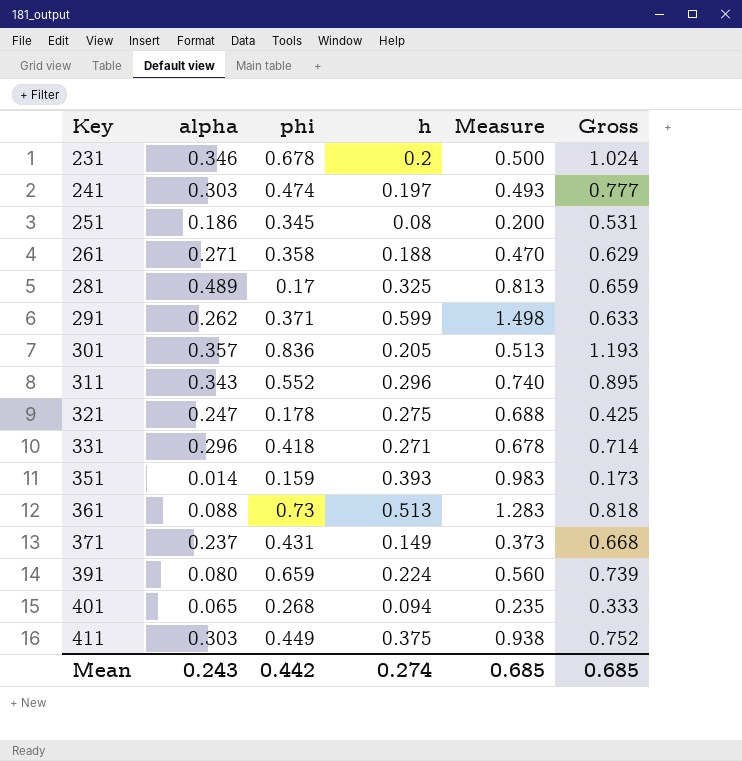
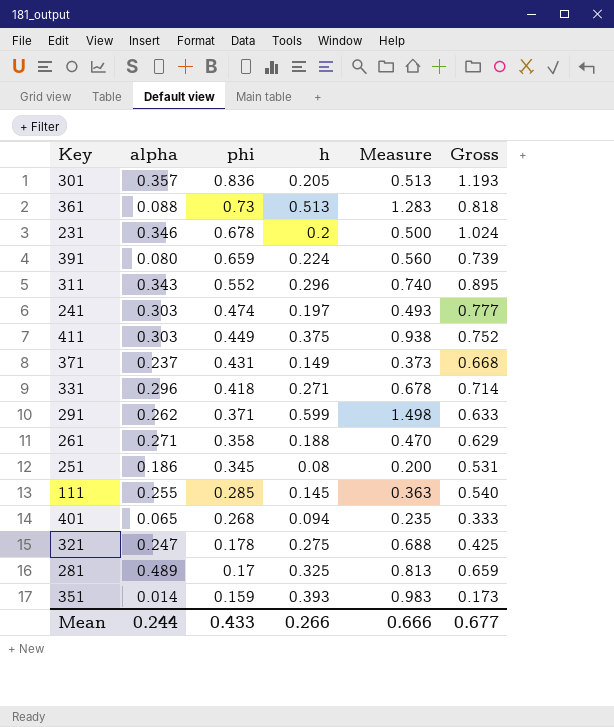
row order: Key ascending -> phi descending
row 111: none -> 0.255 | 0.285 | 0.145 | 0.363 | 0.540
Mean | alpha: 0.243 -> 0.244
Mean | phi: 0.442 -> 0.433
Mean | h: 0.274 -> 0.266
Mean | Measure: 0.685 -> 0.666
Mean | Gross: 0.685 -> 0.677

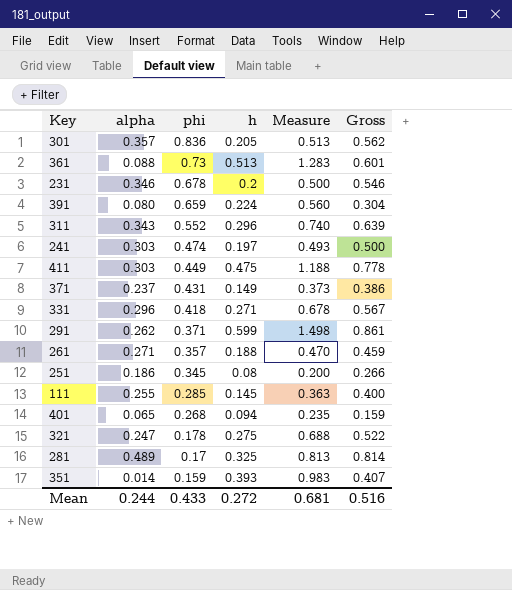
column Gross | formula: [alpha] + [phi] -> [alpha] + [h]
411 | h: 0.375 -> 0.475
411 | Measure: 0.938 -> 1.188
261 | phi: 0.358 -> 0.357
Mean | h: 0.266 -> 0.272
Mean | Measure: 0.666 -> 0.681
Mean | Gross: 0.677 -> 0.516

